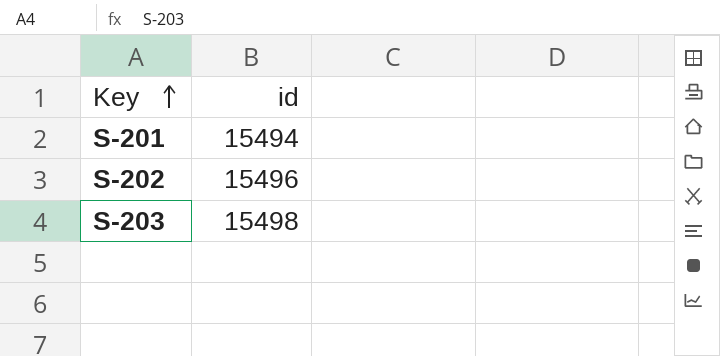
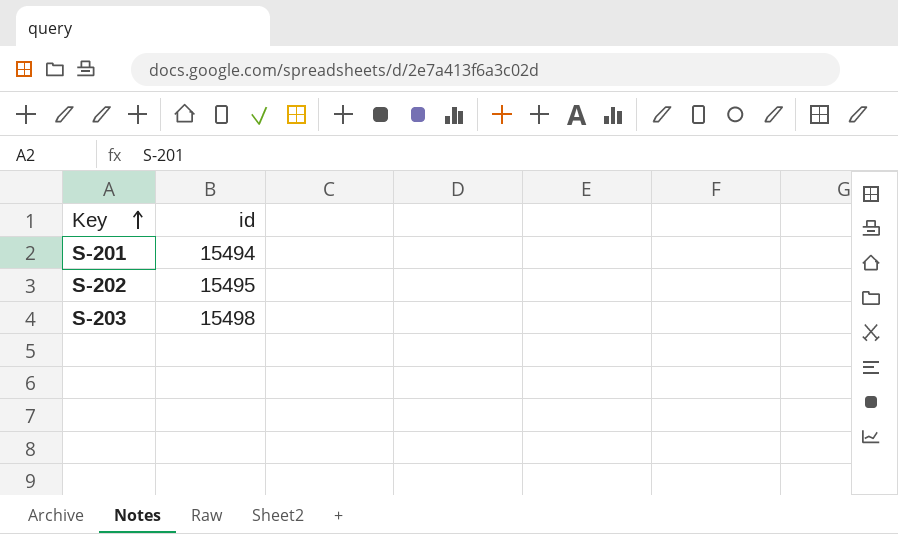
S-202 | id: 15496 -> 15495

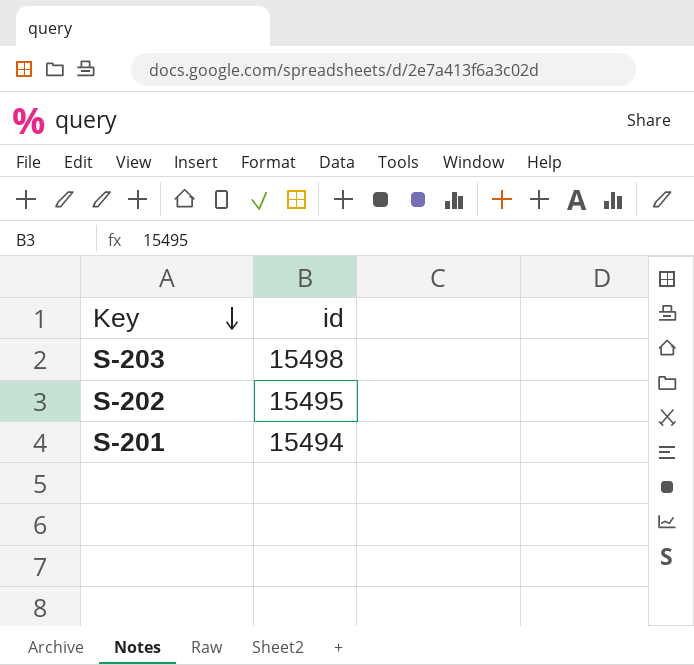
row order: Key ascending -> Key descending

